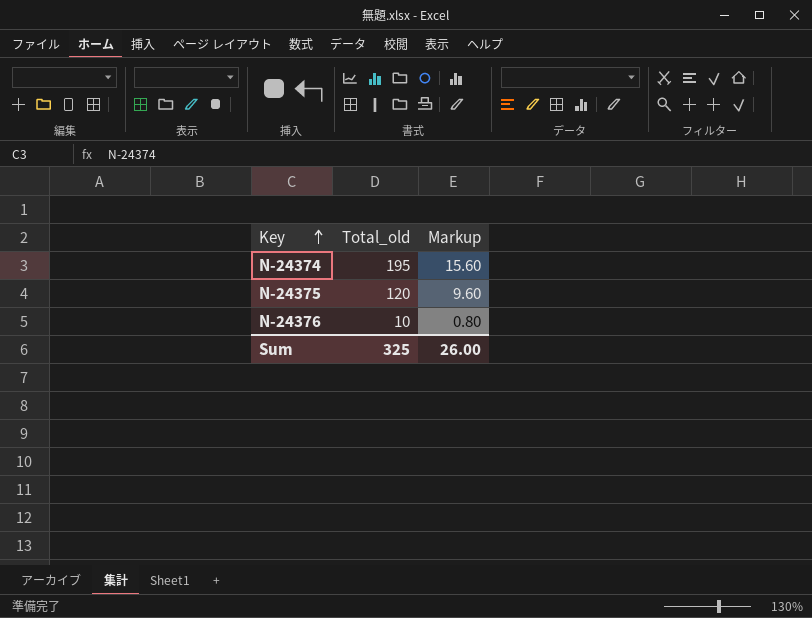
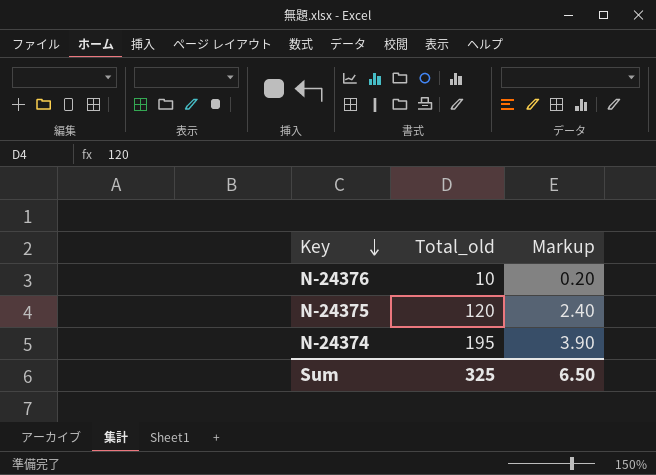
row order: Key ascending -> Key descending
column Markup | formula: [Total_old] * 0.08 -> [Total_old] * 0.02
Sum | Markup: 26.00 -> 6.50

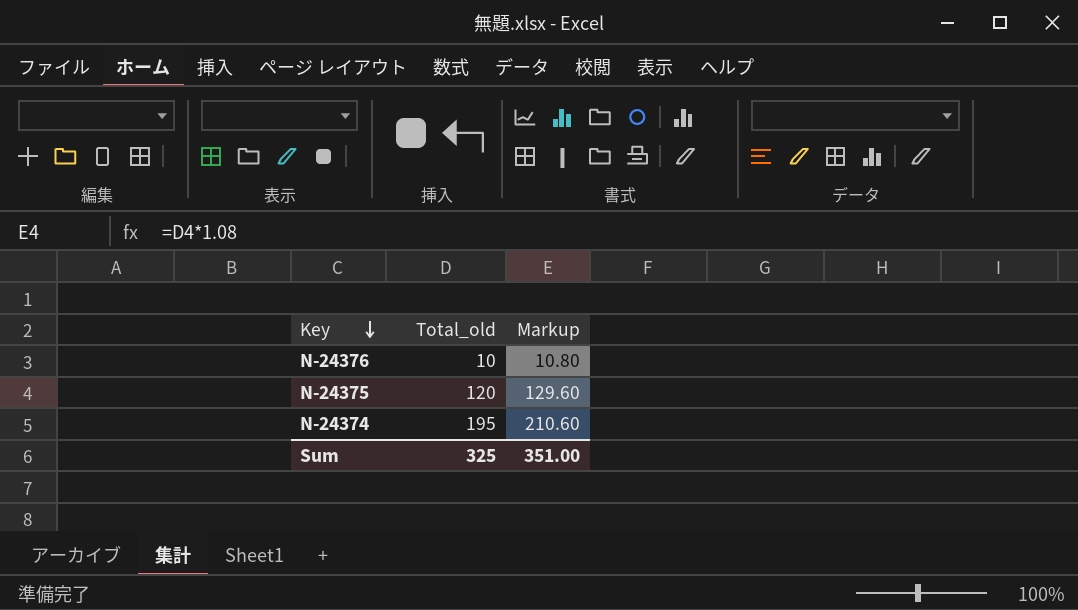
column Markup | formula: [Total_old] * 0.02 -> [Total_old] * 1.08
Sum | Markup: 6.50 -> 351.00

